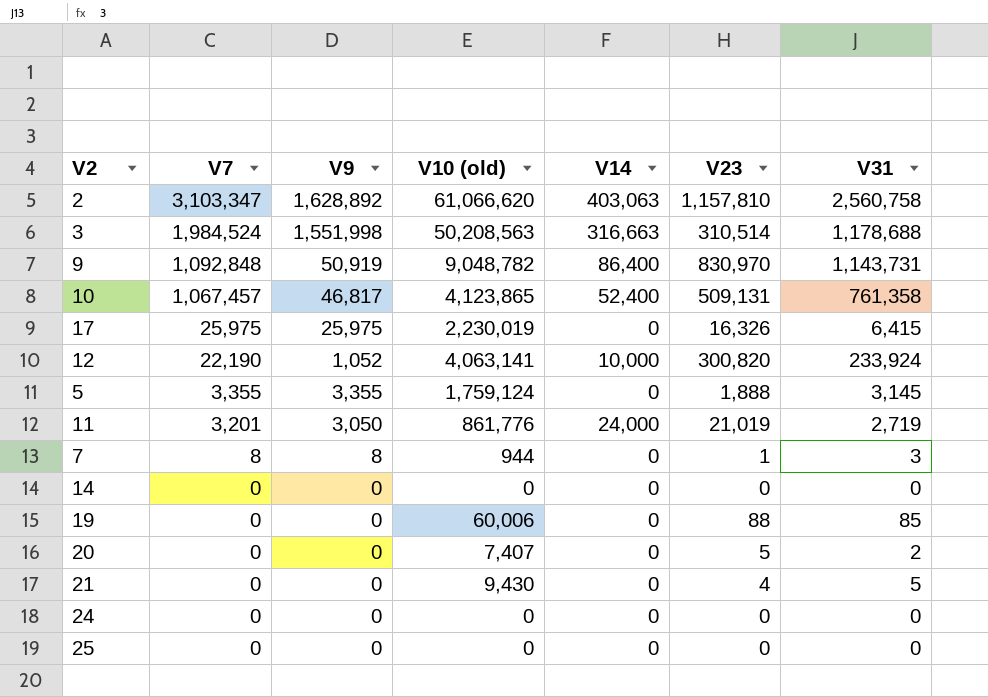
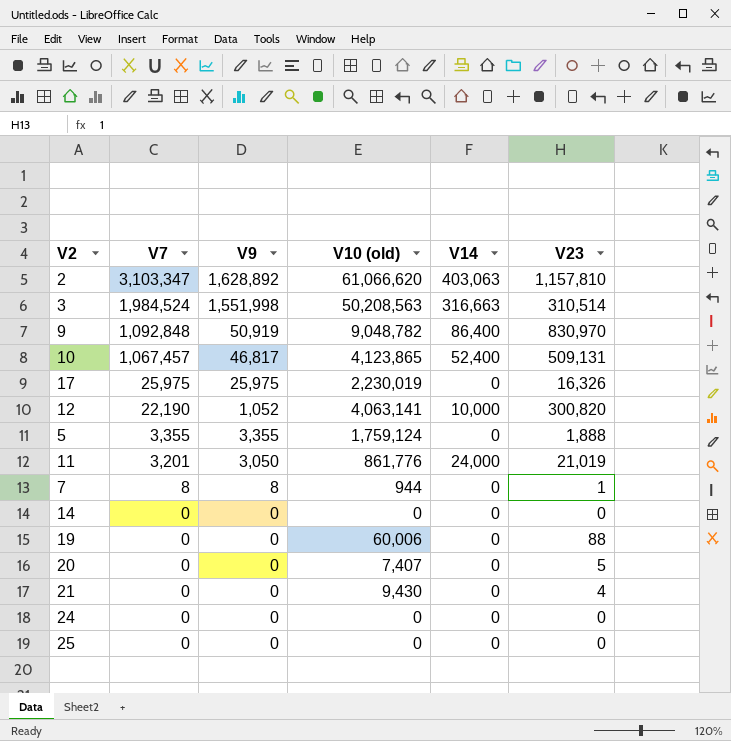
column V31 | position: 7 -> none

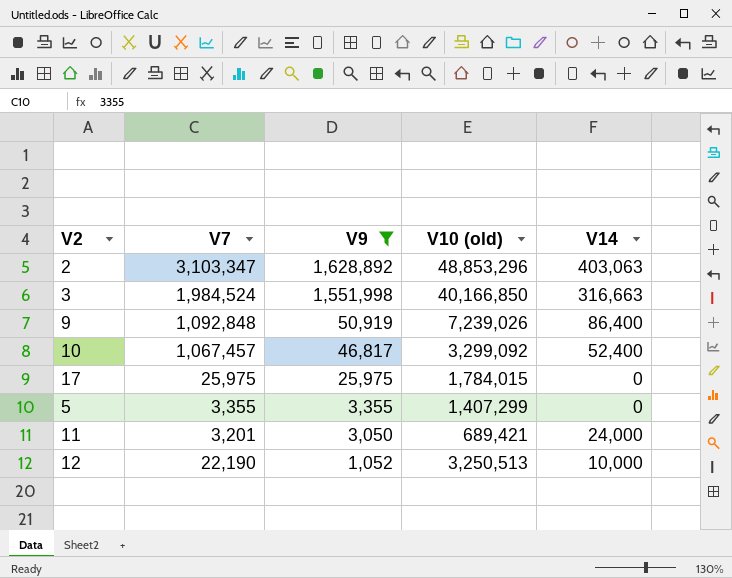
filter: none -> V9 >= 1,052
row order: V7 descending -> V9 descending
column V23 | position: 6 -> none
2 | V10 (old): 61,066,620 -> 48,853,296
3 | V10 (old): 50,208,563 -> 40,166,850
9 | V10 (old): 9,048,782 -> 7,239,026
10 | V10 (old): 4,123,865 -> 3,299,092
17 | V10 (old): 2,230,019 -> 1,784,015
5 | V10 (old): 1,759,124 -> 1,407,299
11 | V10 (old): 861,776 -> 689,421
12 | V10 (old): 4,063,141 -> 3,250,513

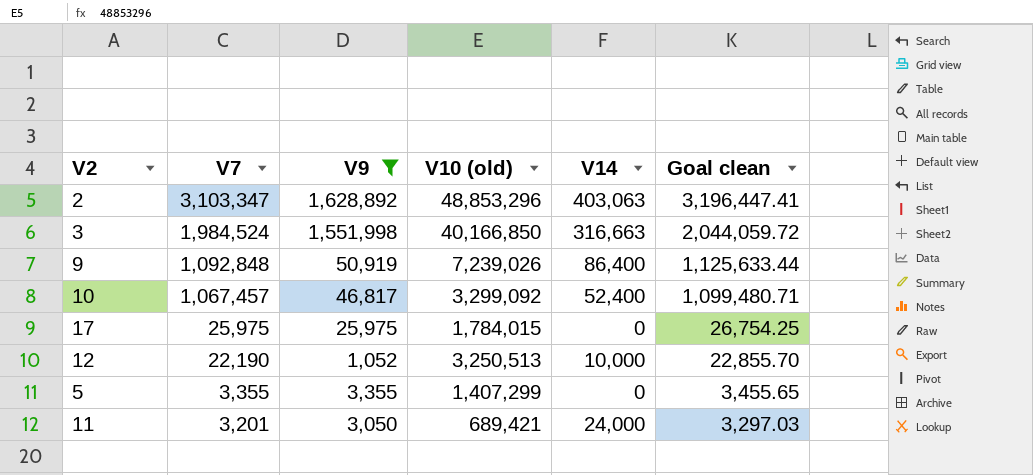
row order: V9 descending -> V7 descending
column Goal clean | formula: none -> [V7] * 1.03

